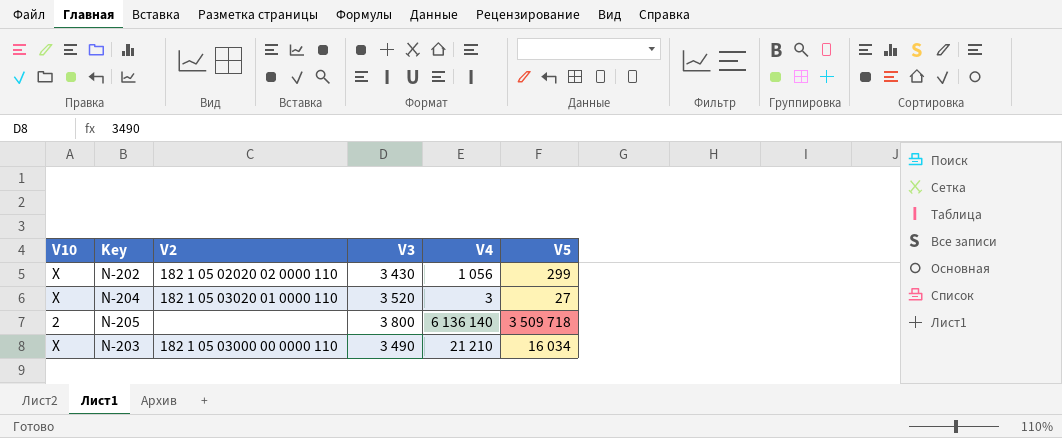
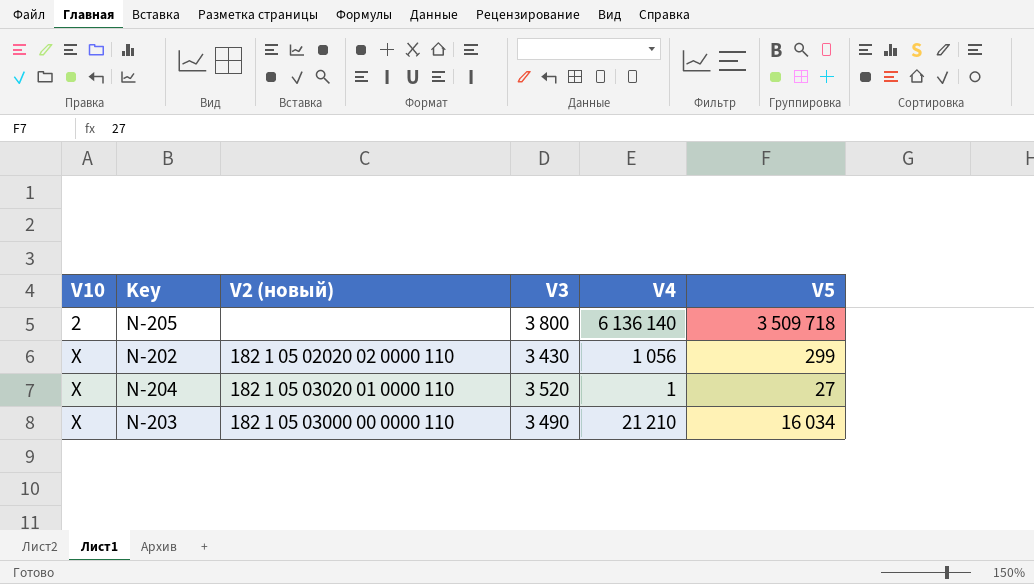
row order: none -> V10 ascending
column name: V2 -> V2 (новый)
N-204 | V4: 3 -> 1

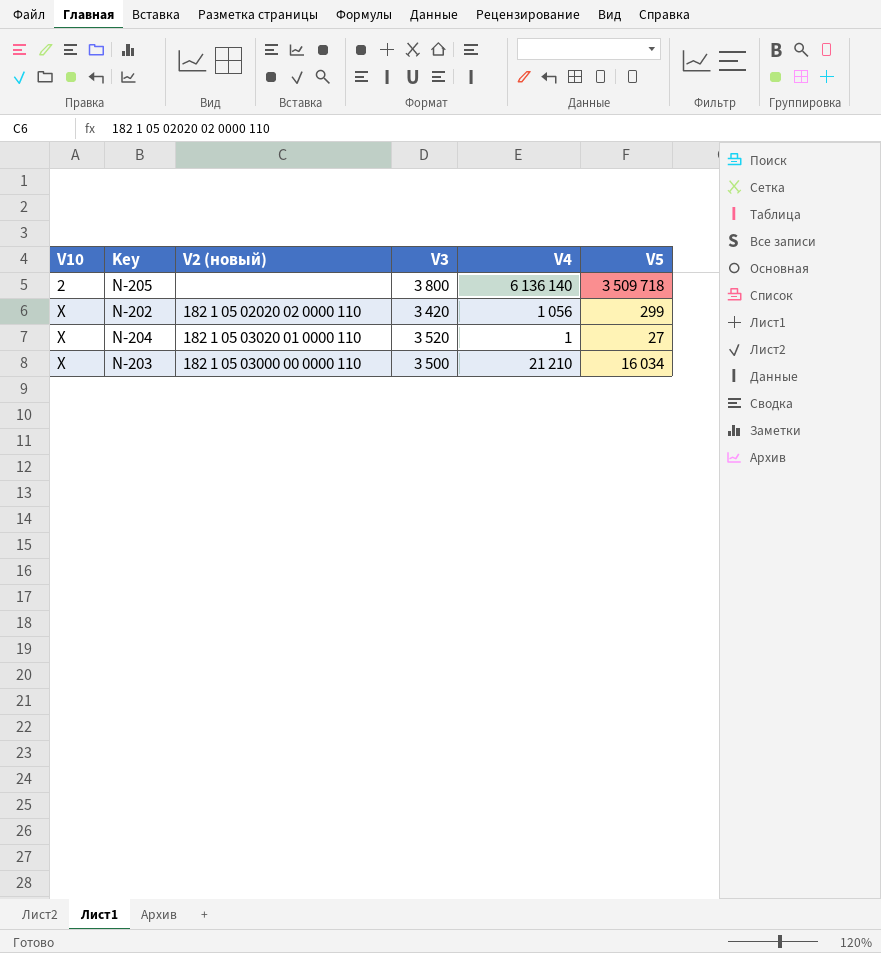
N-202 | V3: 3 430 -> 3 420
N-203 | V3: 3 490 -> 3 500

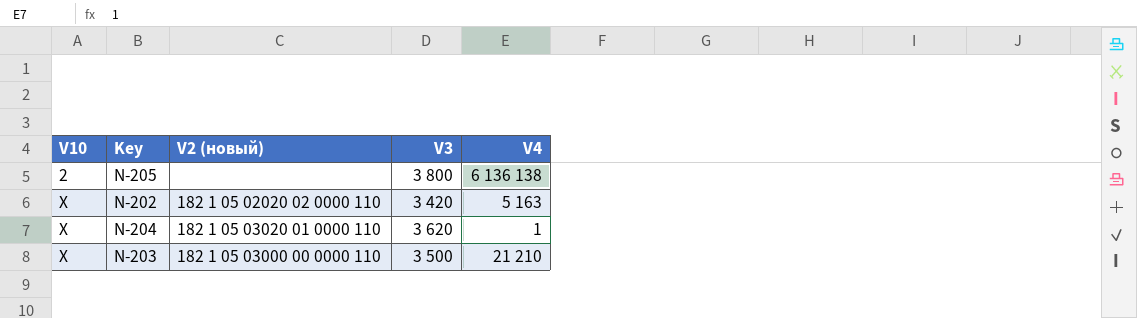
column V5 | position: 6 -> none
N-205 | V4: 6 136 140 -> 6 136 138
N-202 | V4: 1 056 -> 5 163
N-204 | V3: 3 520 -> 3 620

